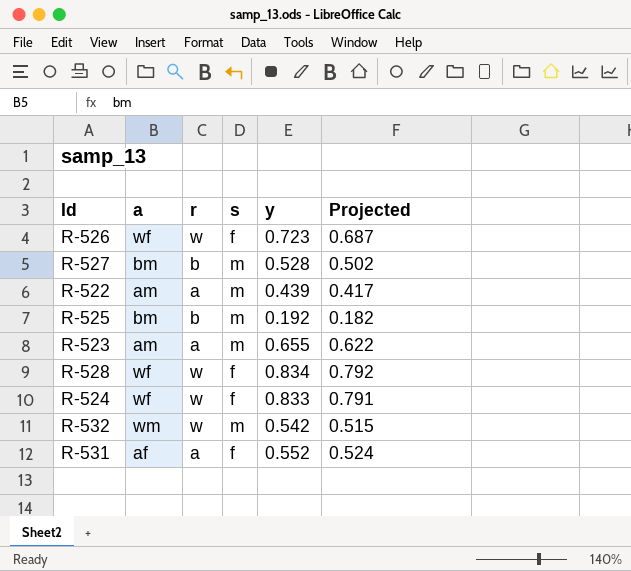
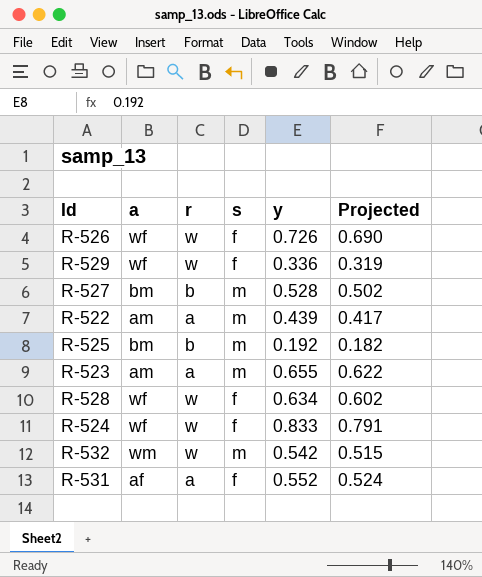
R-526 | y: 0.723 -> 0.726
R-526 | Projected: 0.687 -> 0.690
row R-529: none -> wf | w | f | 0.336 | 0.319
R-528 | y: 0.834 -> 0.634
R-528 | Projected: 0.792 -> 0.602

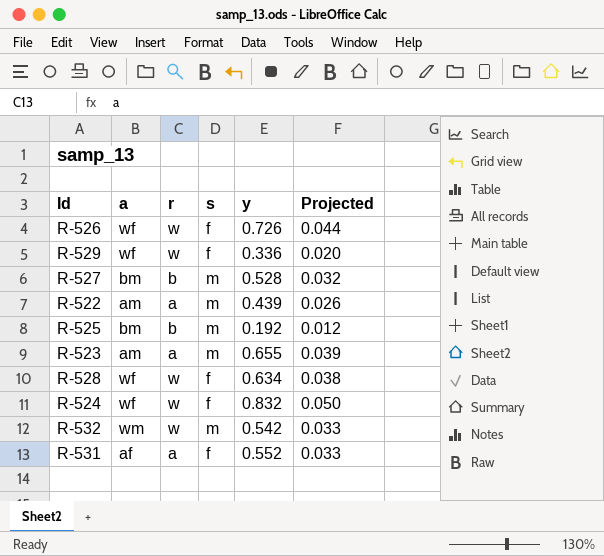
column Projected | formula: [y] * 0.95 -> [y] * 0.06
R-524 | y: 0.833 -> 0.832

